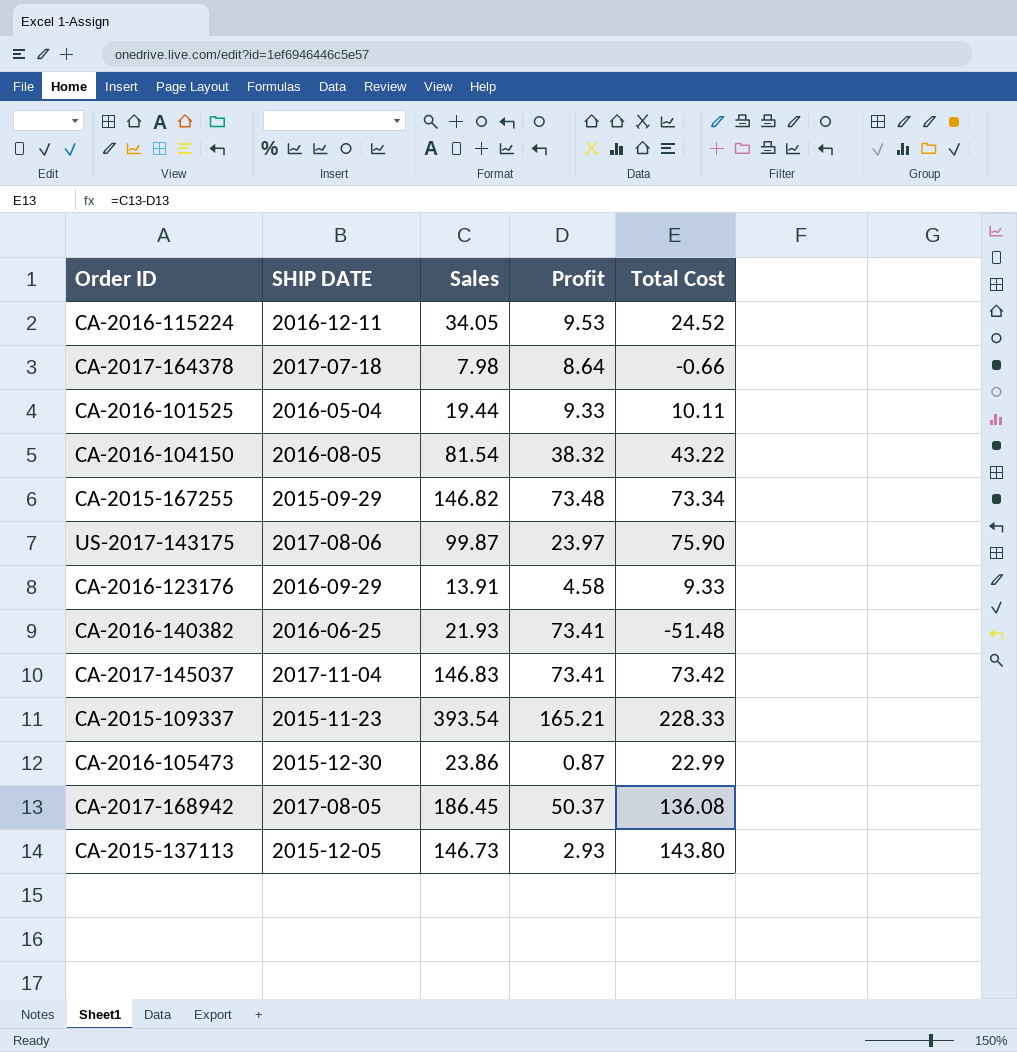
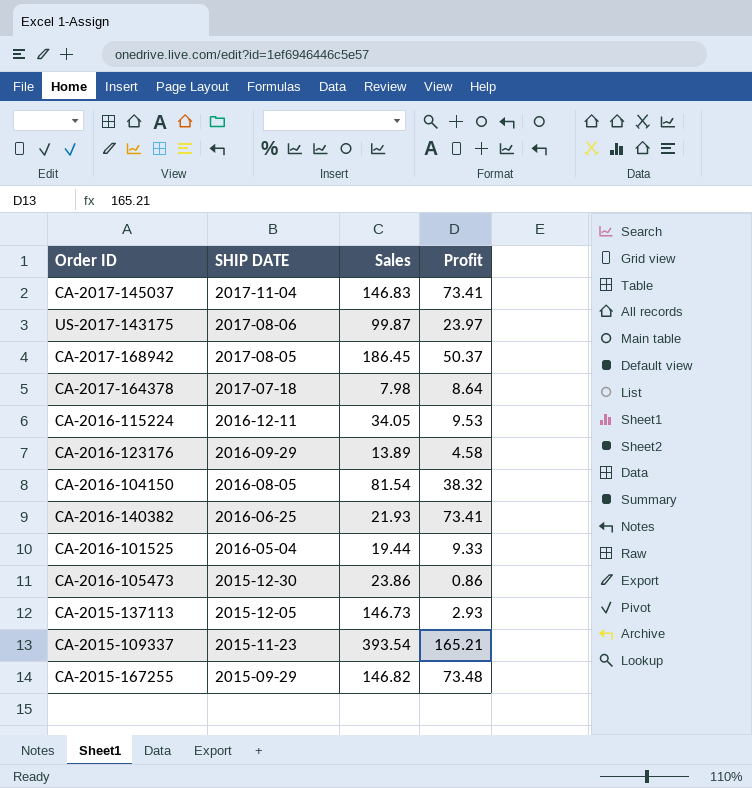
row order: none -> SHIP DATE descending
column Total Cost | formula: [Sales] - [Profit] -> none
CA-2016-123176 | Sales: 13.91 -> 13.89
CA-2016-105473 | Profit: 0.87 -> 0.86

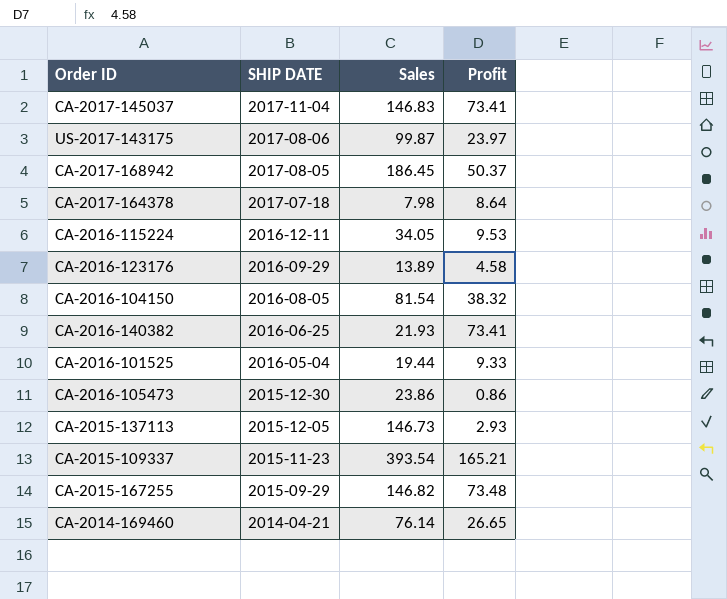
row CA-2014-169460: none -> 2014-04-21 | 76.14 | 26.65

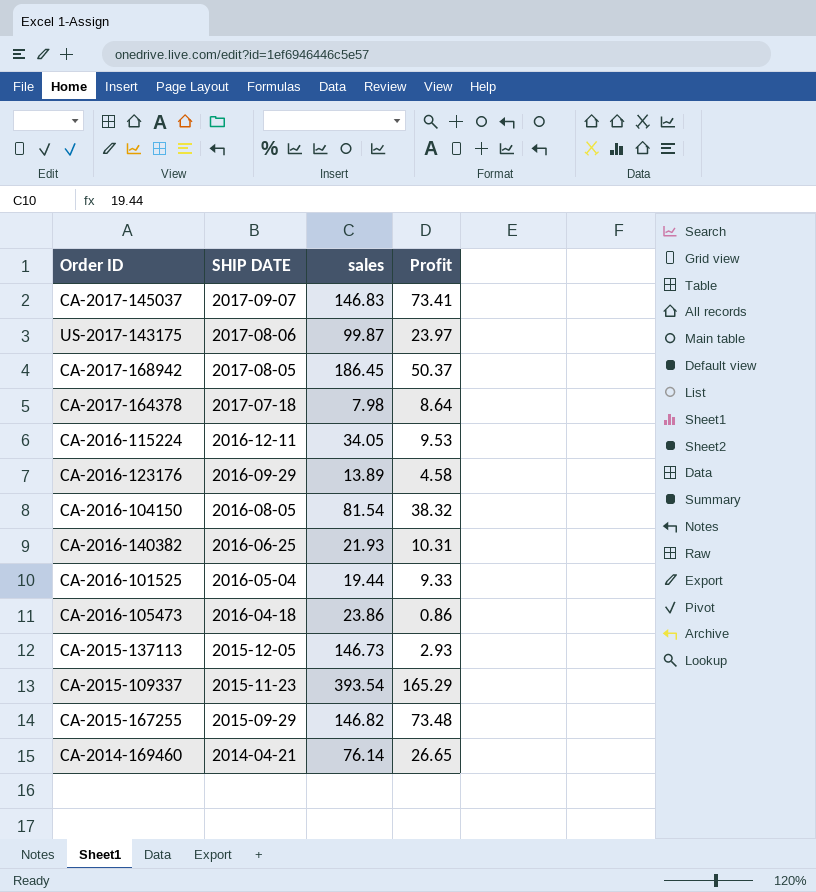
column name: Sales -> sales
CA-2017-145037 | SHIP DATE: 2017-11-04 -> 2017-09-07
CA-2016-140382 | Profit: 73.41 -> 10.31
CA-2016-105473 | SHIP DATE: 2015-12-30 -> 2016-04-18
CA-2015-109337 | Profit: 165.21 -> 165.29

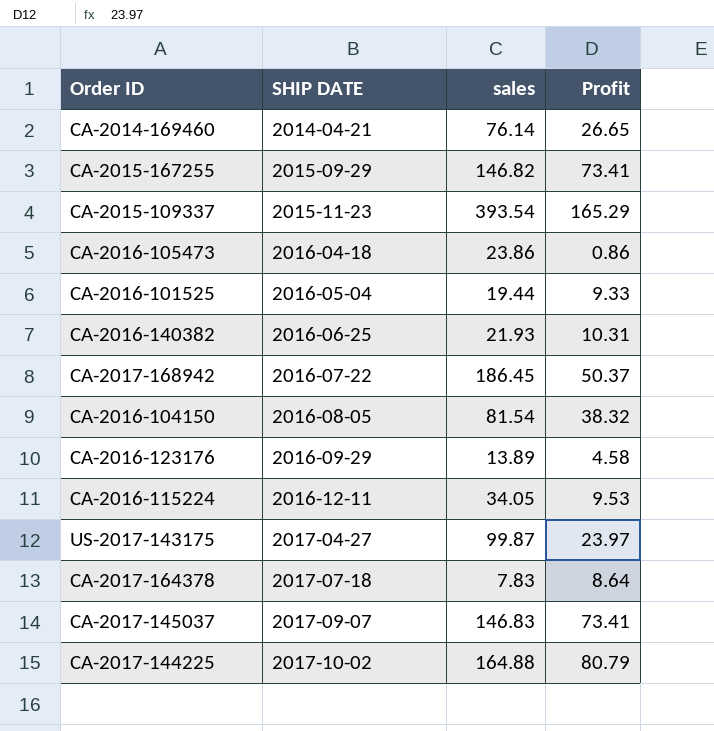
row order: SHIP DATE descending -> SHIP DATE ascending
row CA-2015-137113: 2015-12-05 | 146.73 | 2.93 -> none
CA-2015-167255 | Profit: 73.48 -> 73.41
CA-2017-168942 | SHIP DATE: 2017-08-05 -> 2016-07-22
US-2017-143175 | SHIP DATE: 2017-08-06 -> 2017-04-27
CA-2017-164378 | sales: 7.98 -> 7.83
row CA-2017-144225: none -> 2017-10-02 | 164.88 | 80.79

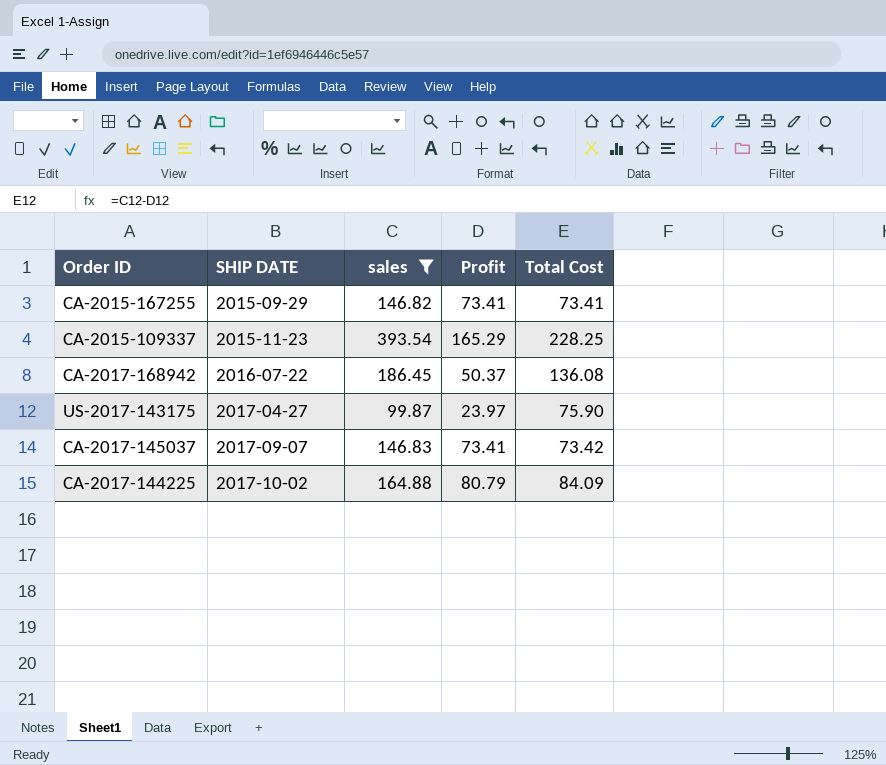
filter: none -> sales >= 99.87
column Total Cost | formula: none -> [sales] - [Profit]

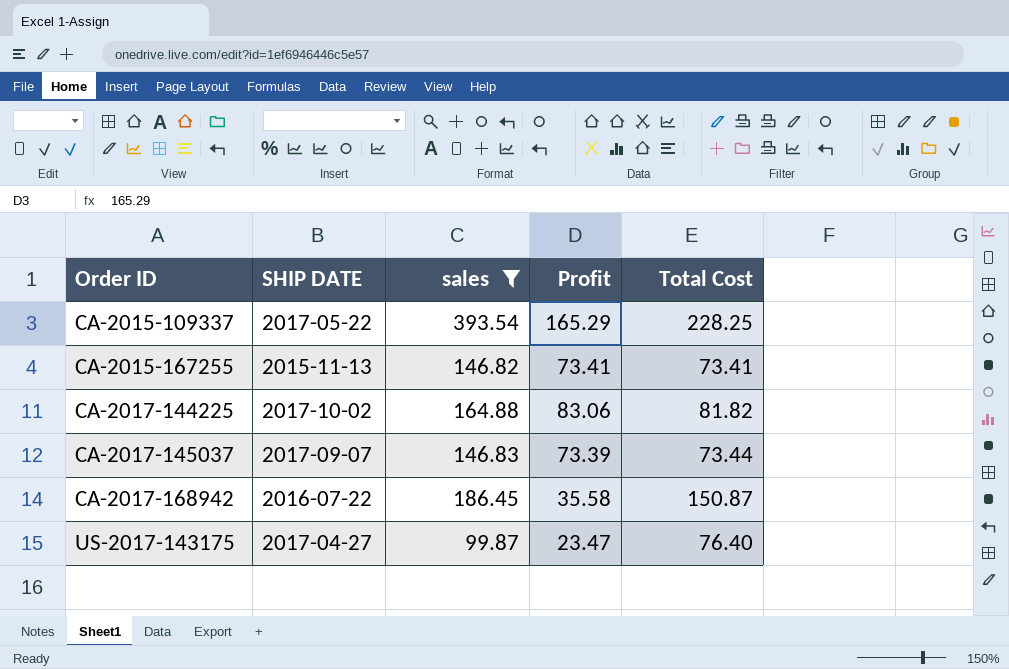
row order: SHIP DATE ascending -> Order ID ascending
CA-2015-109337 | SHIP DATE: 2015-11-23 -> 2017-05-22
CA-2015-167255 | SHIP DATE: 2015-09-29 -> 2015-11-13
CA-2017-144225 | Profit: 80.79 -> 83.06
CA-2017-144225 | Total Cost: 84.09 -> 81.82
CA-2017-145037 | Profit: 73.41 -> 73.39
CA-2017-145037 | Total Cost: 73.42 -> 73.44
CA-2017-168942 | Profit: 50.37 -> 35.58
CA-2017-168942 | Total Cost: 136.08 -> 150.87
US-2017-143175 | Profit: 23.97 -> 23.47
US-2017-143175 | Total Cost: 75.90 -> 76.40

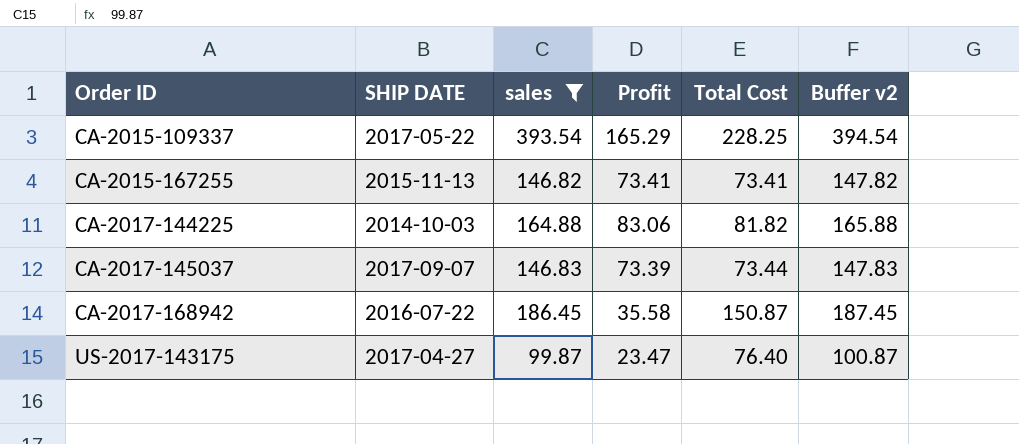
column Buffer v2 | formula: none -> [sales] + 1
CA-2017-144225 | SHIP DATE: 2017-10-02 -> 2014-10-03

